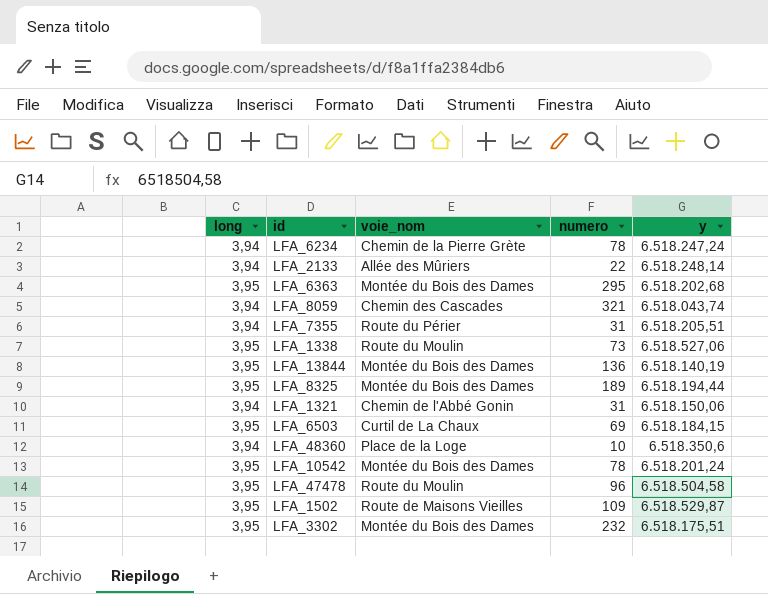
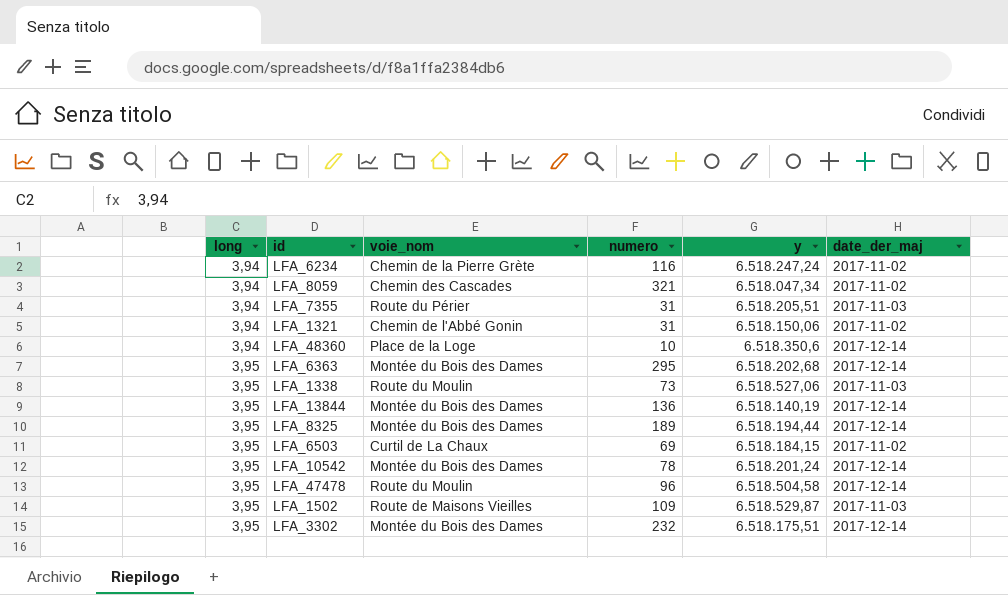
row order: none -> long ascending
column date_der_maj | position: none -> 6
row LFA_2133: 3,94 | Allée des Mûriers | 22 | 6.518.248,14 -> none
LFA_6234 | numero: 78 -> 116
LFA_8059 | y: 6.518.043,74 -> 6.518.047,34

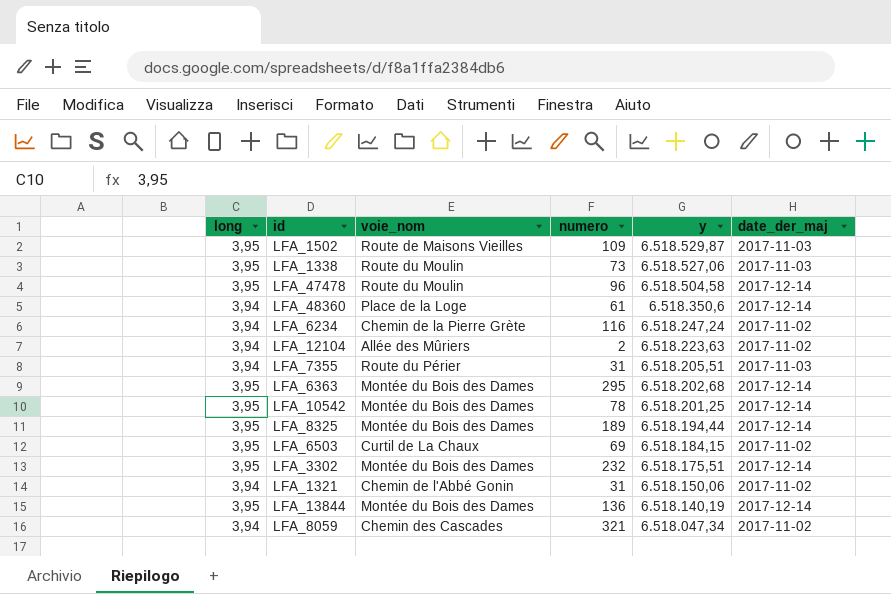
row order: long ascending -> y descending
LFA_48360 | numero: 10 -> 61
row LFA_12104: none -> 3,94 | Allée des Mûriers | 2 | 6.518.223,63 | 2017-11-02
LFA_10542 | y: 6.518.201,24 -> 6.518.201,25

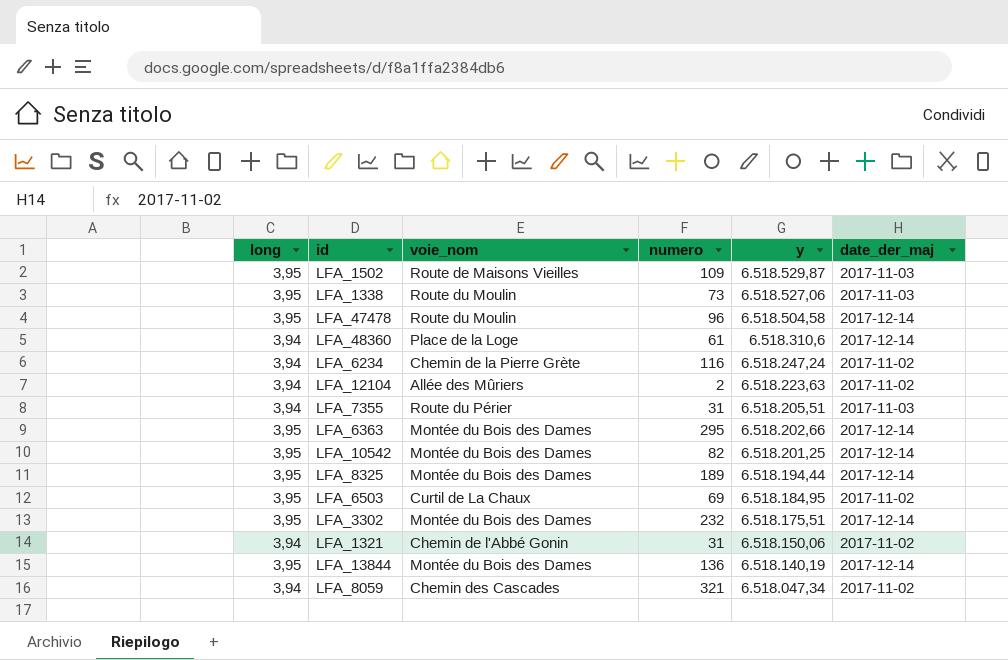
LFA_48360 | y: 6.518.350,6 -> 6.518.310,6
LFA_6363 | y: 6.518.202,68 -> 6.518.202,66
LFA_10542 | numero: 78 -> 82
LFA_6503 | y: 6.518.184,15 -> 6.518.184,95

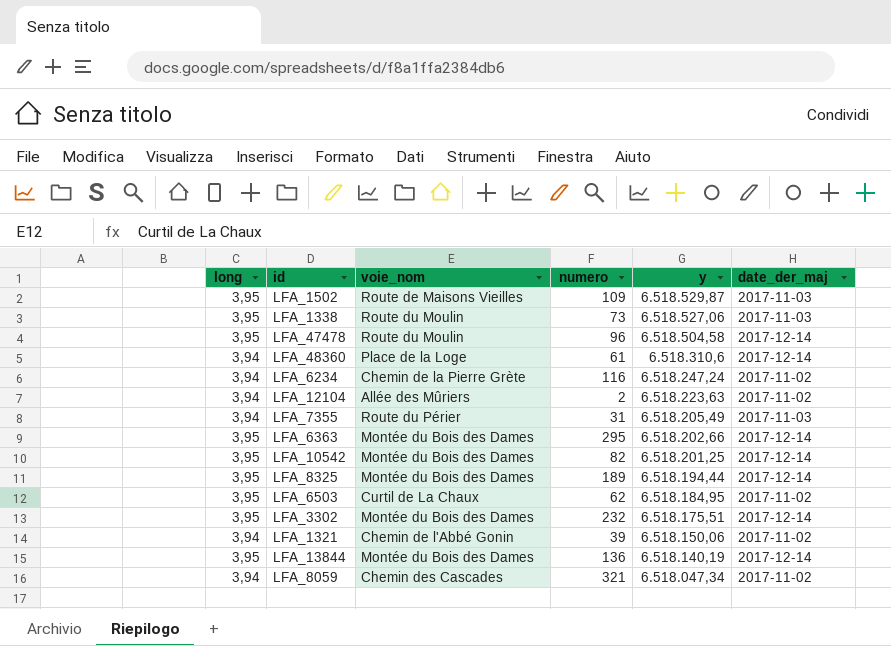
LFA_7355 | y: 6.518.205,51 -> 6.518.205,49
LFA_6503 | numero: 69 -> 62
LFA_1321 | numero: 31 -> 39

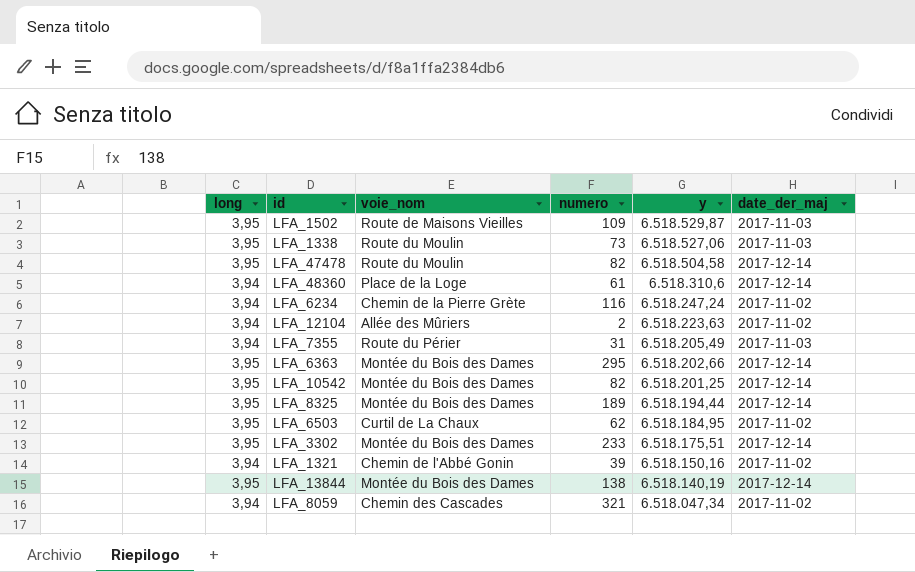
LFA_47478 | numero: 96 -> 82
LFA_3302 | numero: 232 -> 233
LFA_1321 | y: 6.518.150,06 -> 6.518.150,16
LFA_13844 | numero: 136 -> 138

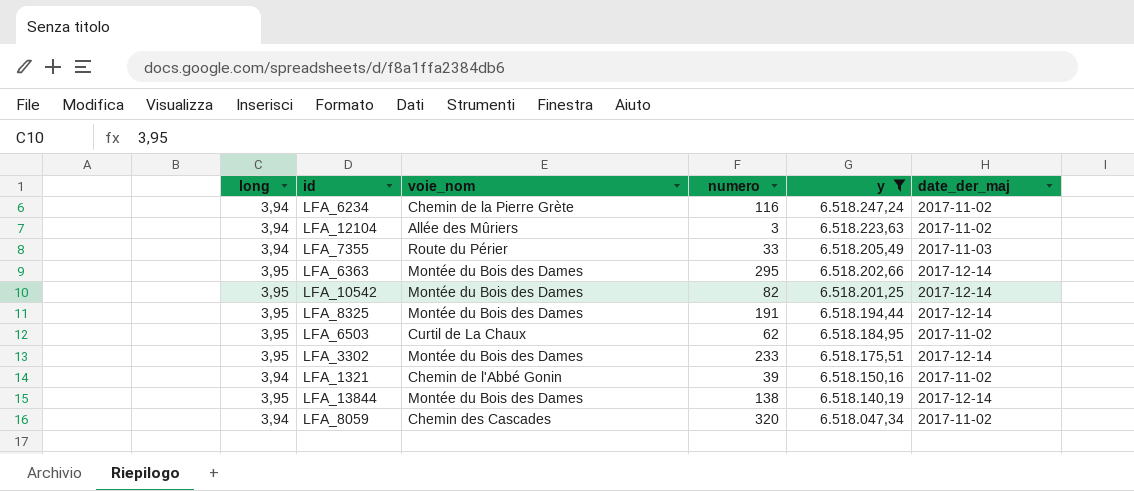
filter: none -> y <= 6.518.247,24
LFA_12104 | numero: 2 -> 3
LFA_7355 | numero: 31 -> 33
LFA_8325 | numero: 189 -> 191
LFA_8059 | numero: 321 -> 320

